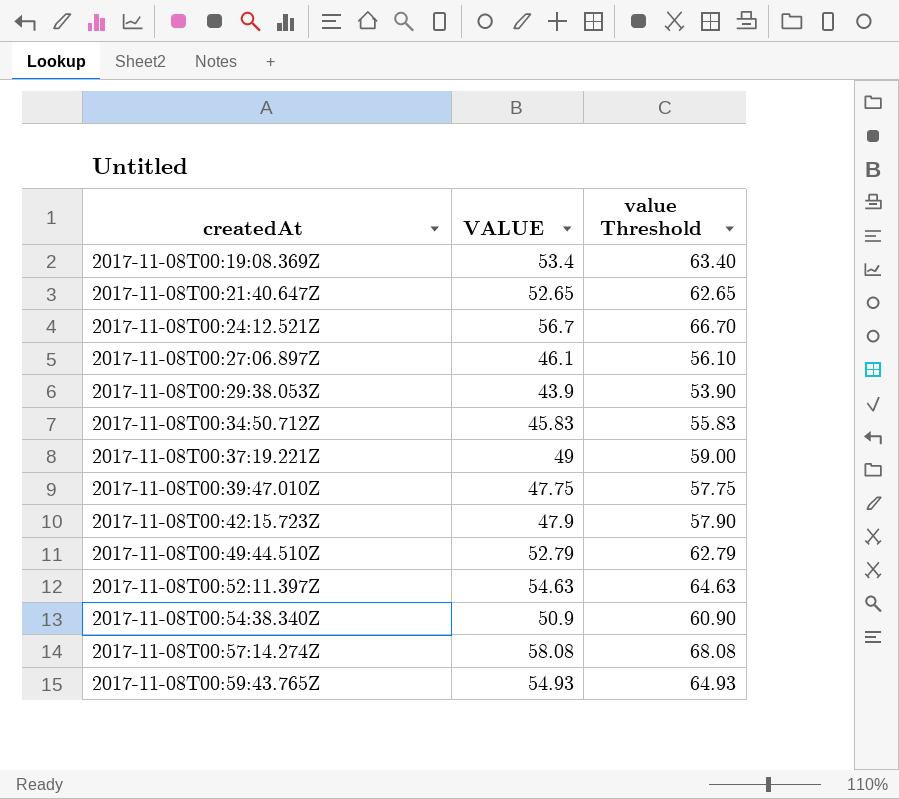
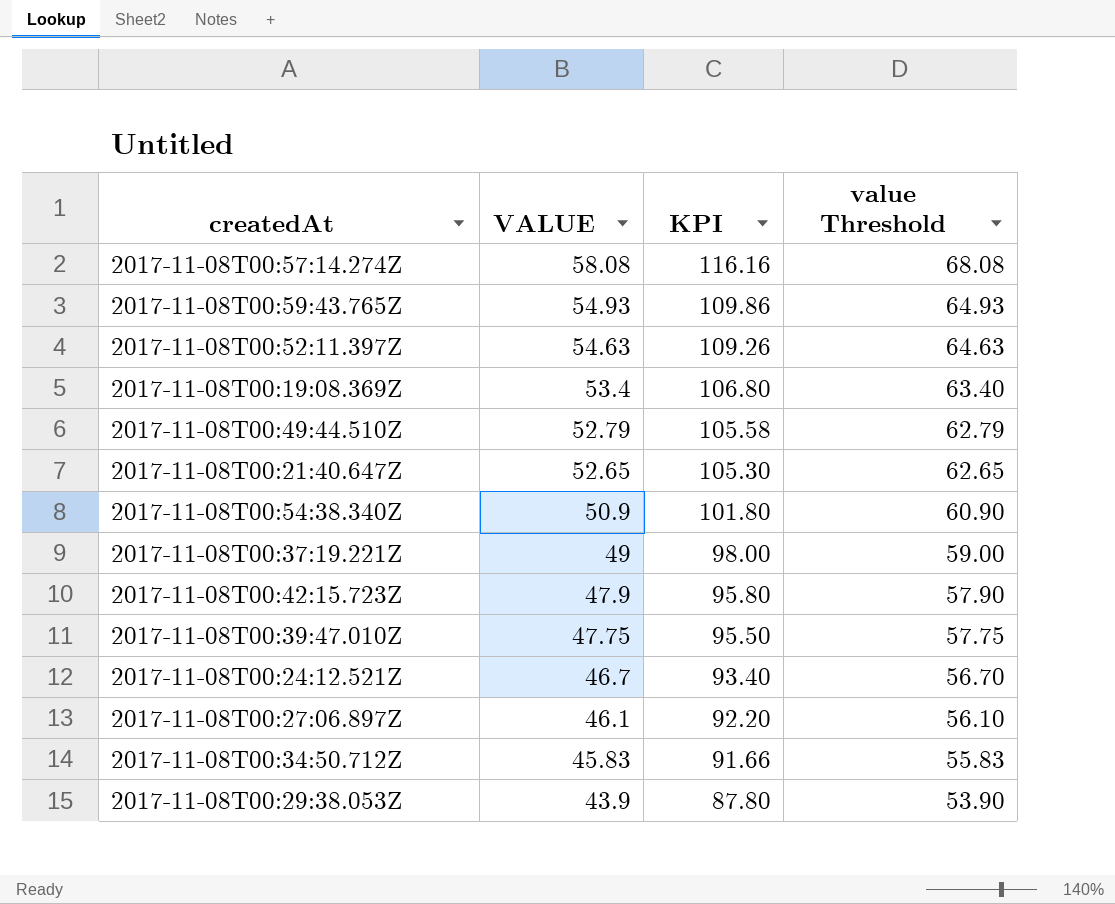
row order: createdAt ascending -> VALUE descending
column KPI | formula: none -> [VALUE] * 2
2017-11-08T00:24:12.521Z | VALUE: 56.7 -> 46.7
2017-11-08T00:24:12.521Z | value Threshold: 66.70 -> 56.70

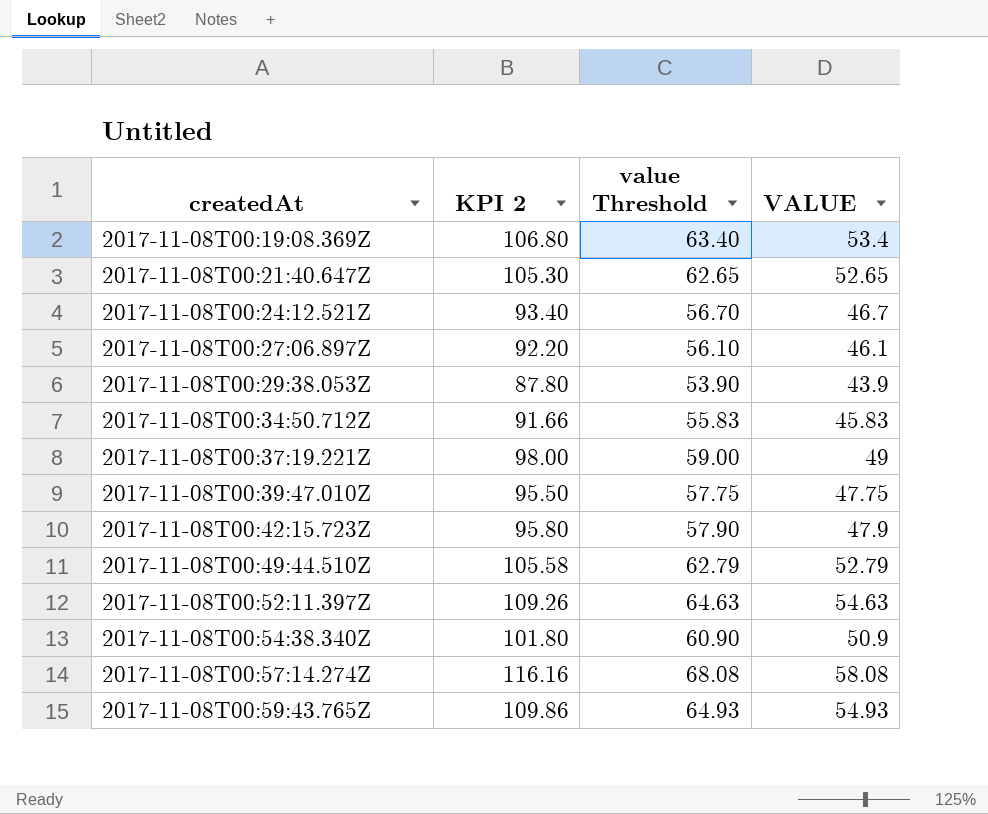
row order: VALUE descending -> createdAt ascending
column name: KPI -> KPI 2
column VALUE | position: 2 -> 4

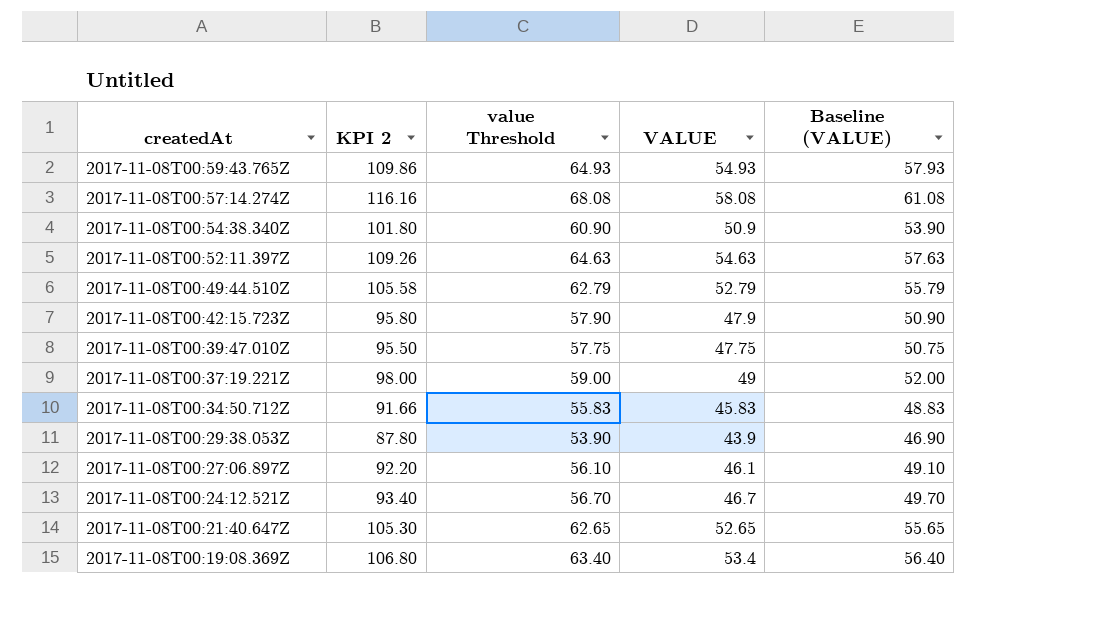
row order: createdAt ascending -> createdAt descending
column Baseline (VALUE) | formula: none -> [VALUE] + 3

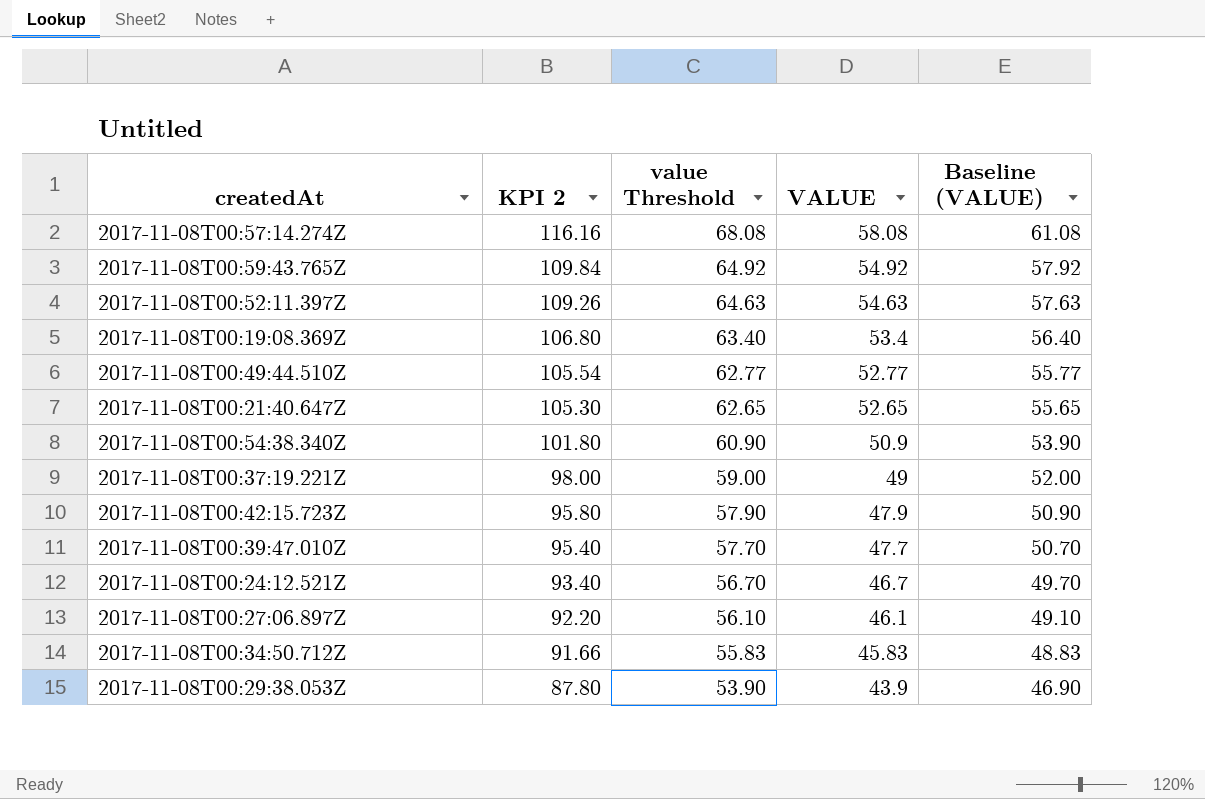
row order: createdAt descending -> KPI 2 descending
2017-11-08T00:59:43.765Z | KPI 2: 109.86 -> 109.84
2017-11-08T00:59:43.765Z | value Threshold: 64.93 -> 64.92
2017-11-08T00:59:43.765Z | VALUE: 54.93 -> 54.92
2017-11-08T00:59:43.765Z | Baseline (VALUE): 57.93 -> 57.92
2017-11-08T00:49:44.510Z | KPI 2: 105.58 -> 105.54
2017-11-08T00:49:44.510Z | value Threshold: 62.79 -> 62.77
2017-11-08T00:49:44.510Z | VALUE: 52.79 -> 52.77
2017-11-08T00:49:44.510Z | Baseline (VALUE): 55.79 -> 55.77
2017-11-08T00:39:47.010Z | KPI 2: 95.50 -> 95.40
2017-11-08T00:39:47.010Z | value Threshold: 57.75 -> 57.70
2017-11-08T00:39:47.010Z | VALUE: 47.75 -> 47.7
2017-11-08T00:39:47.010Z | Baseline (VALUE): 50.75 -> 50.70

